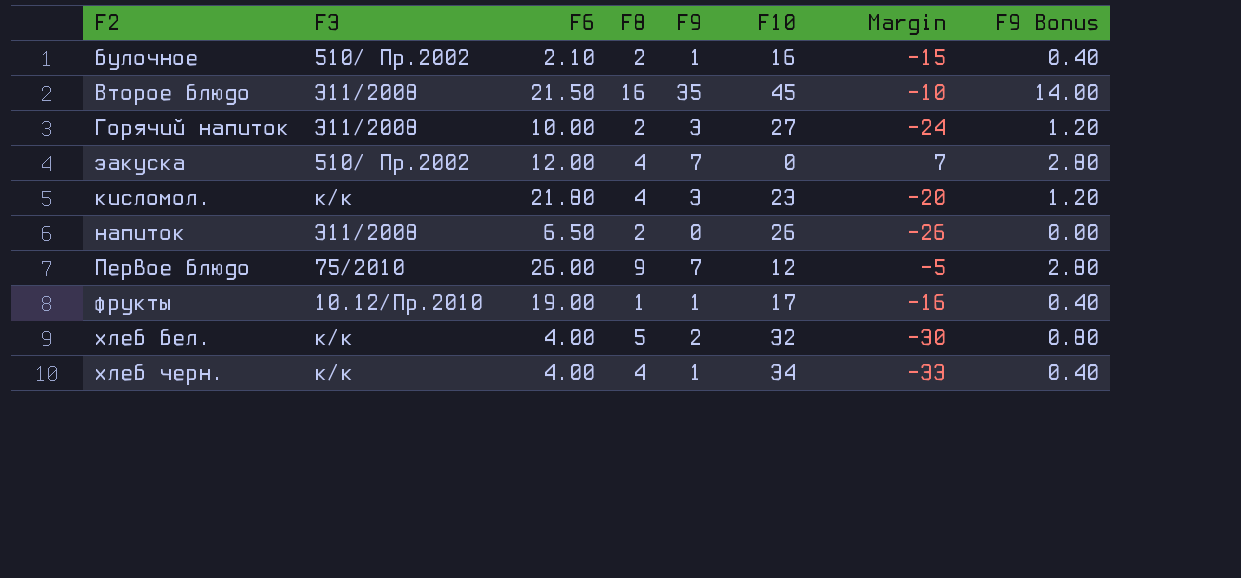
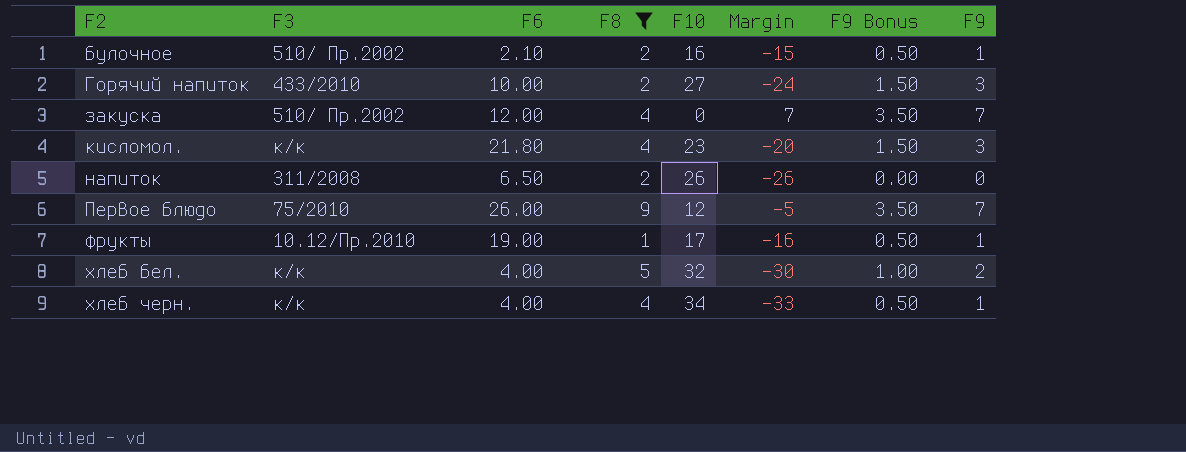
filter: none -> F8 != 16
column F9 Bonus | formula: [F9] * 0.4 -> [F9] * 0.5
column F9 | position: 5 -> 8
Горячий напиток | F3: 311/2008 -> 433/2010

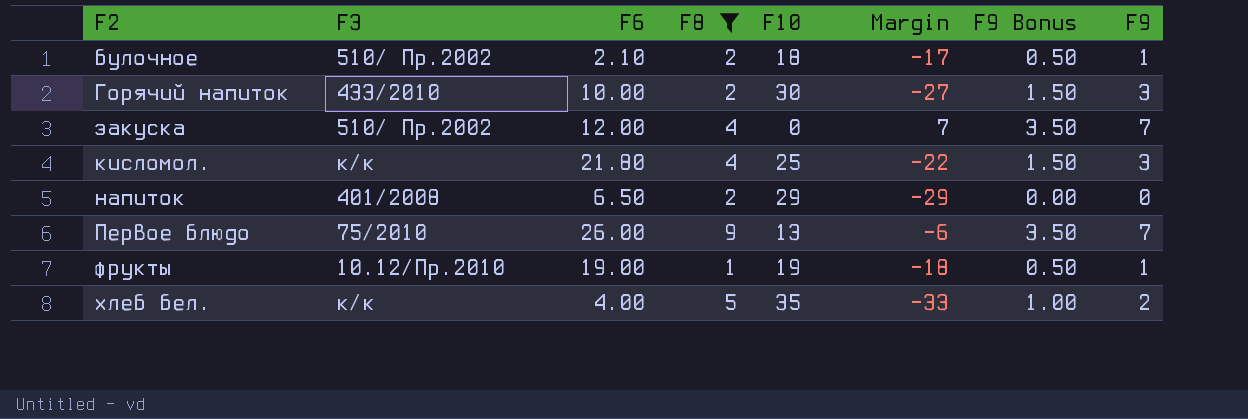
row хлеб черн.: к/к | 4.00 | 4 | 34 | -33 | 0.50 | 1 -> none
булочное | F10: 16 -> 18
булочное | Margin: -15 -> -17
Горячий напиток | F10: 27 -> 30
Горячий напиток | Margin: -24 -> -27
кисломол. | F10: 23 -> 25
кисломол. | Margin: -20 -> -22
напиток | F3: 311/2008 -> 401/2008
напиток | F10: 26 -> 29
напиток | Margin: -26 -> -29
Первое блюдо | F10: 12 -> 13
Первое блюдо | Margin: -5 -> -6
фрукты | F10: 17 -> 19
фрукты | Margin: -16 -> -18
хлеб бел. | F10: 32 -> 35
хлеб бел. | Margin: -30 -> -33

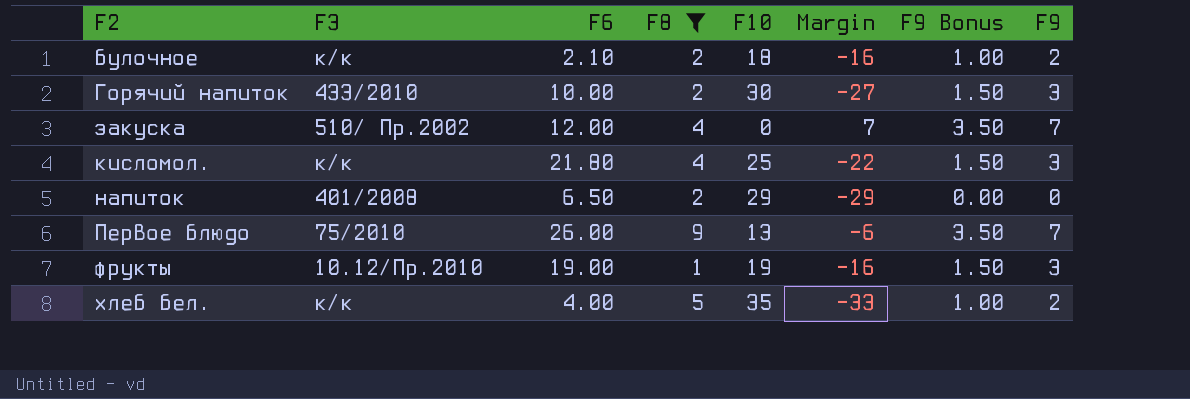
булочное | F3: 510/ Пр.2002 -> к/к
булочное | Margin: -17 -> -16
булочное | F9 Bonus: 0.50 -> 1.00
булочное | F9: 1 -> 2
фрукты | Margin: -18 -> -16
фрукты | F9 Bonus: 0.50 -> 1.50
фрукты | F9: 1 -> 3

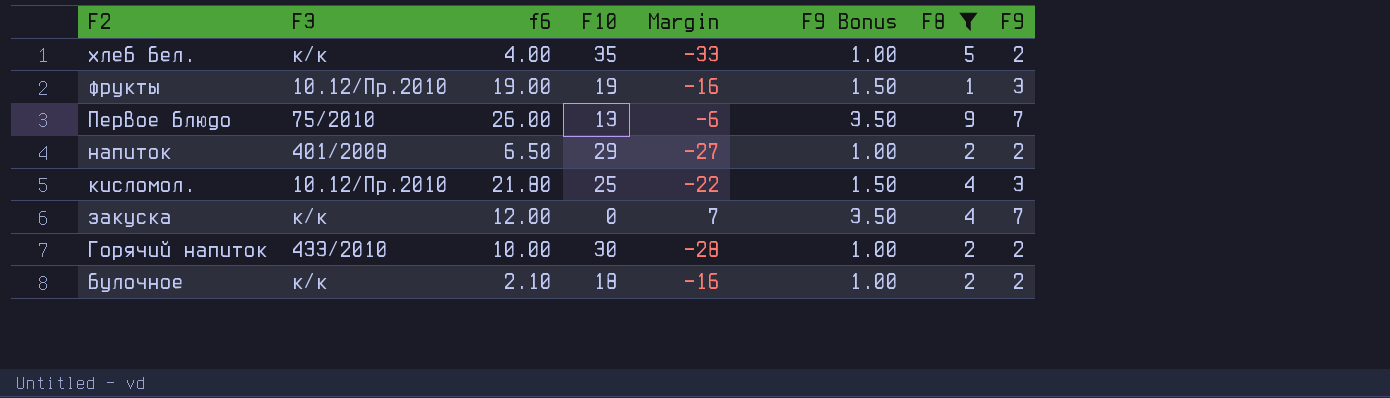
row order: F2 ascending -> F2 descending
column name: F6 -> f6
column F8 | position: 4 -> 7
напиток | Margin: -29 -> -27
напиток | F9 Bonus: 0.00 -> 1.00
напиток | F9: 0 -> 2
кисломол. | F3: к/к -> 10.12/Пр.2010
закуска | F3: 510/ Пр.2002 -> к/к
Горячий напиток | Margin: -27 -> -28
Горячий напиток | F9 Bonus: 1.50 -> 1.00
Горячий напиток | F9: 3 -> 2

